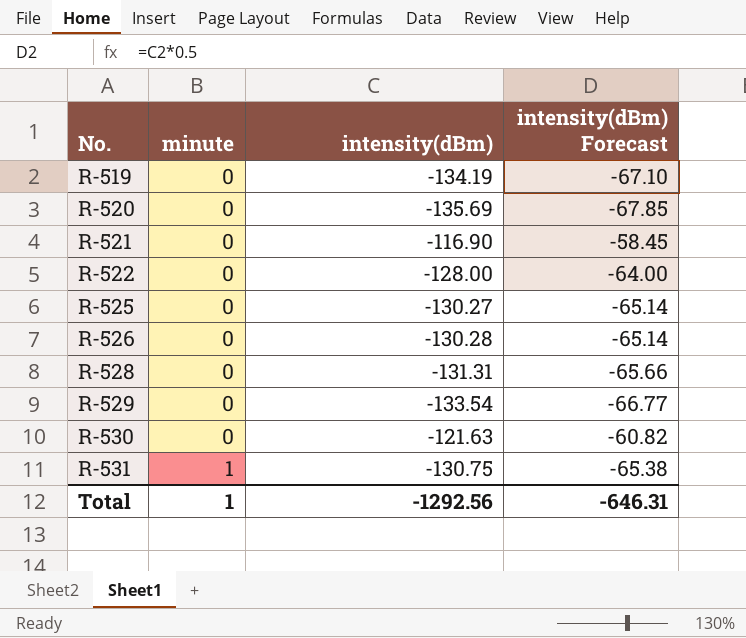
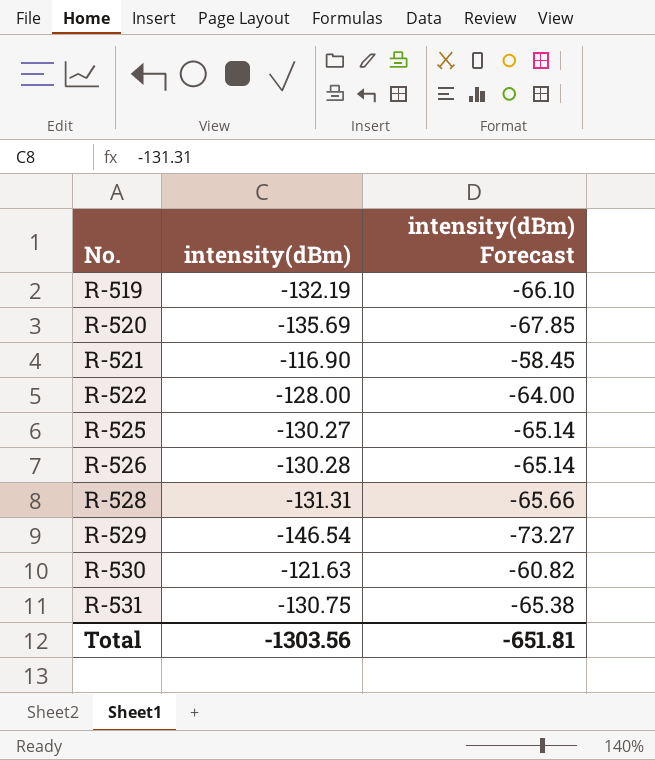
column minute | position: 2 -> none
R-519 | intensity(dBm): -134.19 -> -132.19
R-519 | intensity(dBm) Forecast: -67.10 -> -66.10
R-529 | intensity(dBm): -133.54 -> -146.54
R-529 | intensity(dBm) Forecast: -66.77 -> -73.27
Total | intensity(dBm): -1292.56 -> -1303.56
Total | intensity(dBm) Forecast: -646.31 -> -651.81

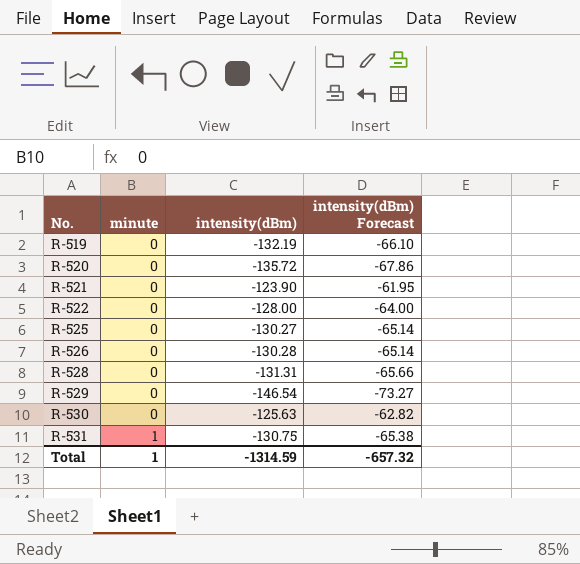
column minute | position: none -> 2
R-520 | intensity(dBm): -135.69 -> -135.72
R-520 | intensity(dBm) Forecast: -67.85 -> -67.86
R-521 | intensity(dBm): -116.90 -> -123.90
R-521 | intensity(dBm) Forecast: -58.45 -> -61.95
R-530 | intensity(dBm): -121.63 -> -125.63
R-530 | intensity(dBm) Forecast: -60.82 -> -62.82
Total | intensity(dBm): -1303.56 -> -1314.59
Total | intensity(dBm) Forecast: -651.81 -> -657.32

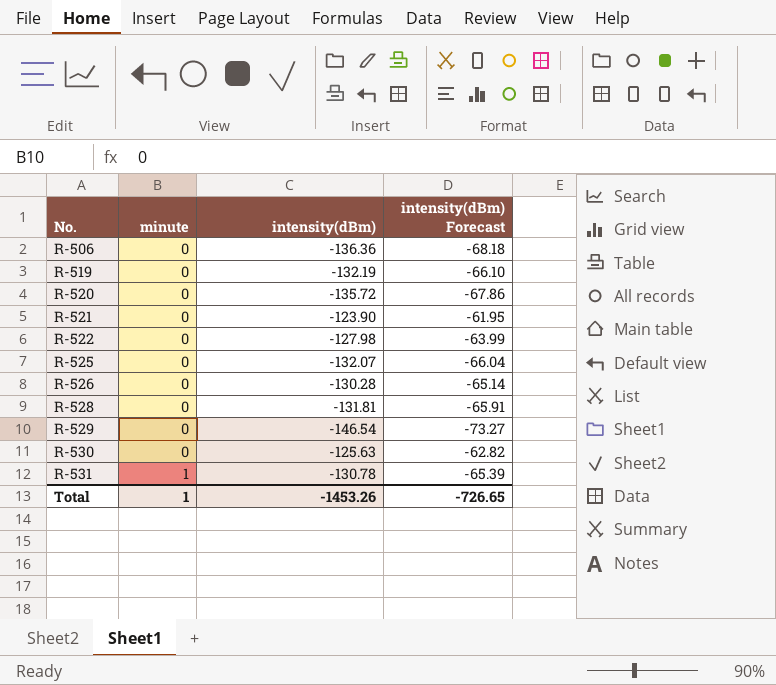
row R-506: none -> 0 | -136.36 | -68.18
R-522 | intensity(dBm): -128.00 -> -127.98
R-522 | intensity(dBm) Forecast: -64.00 -> -63.99
R-525 | intensity(dBm): -130.27 -> -132.07
R-525 | intensity(dBm) Forecast: -65.14 -> -66.04
R-528 | intensity(dBm): -131.31 -> -131.81
R-528 | intensity(dBm) Forecast: -65.66 -> -65.91
R-531 | intensity(dBm): -130.75 -> -130.78
R-531 | intensity(dBm) Forecast: -65.38 -> -65.39
Total | intensity(dBm): -1314.59 -> -1453.26
Total | intensity(dBm) Forecast: -657.32 -> -726.65

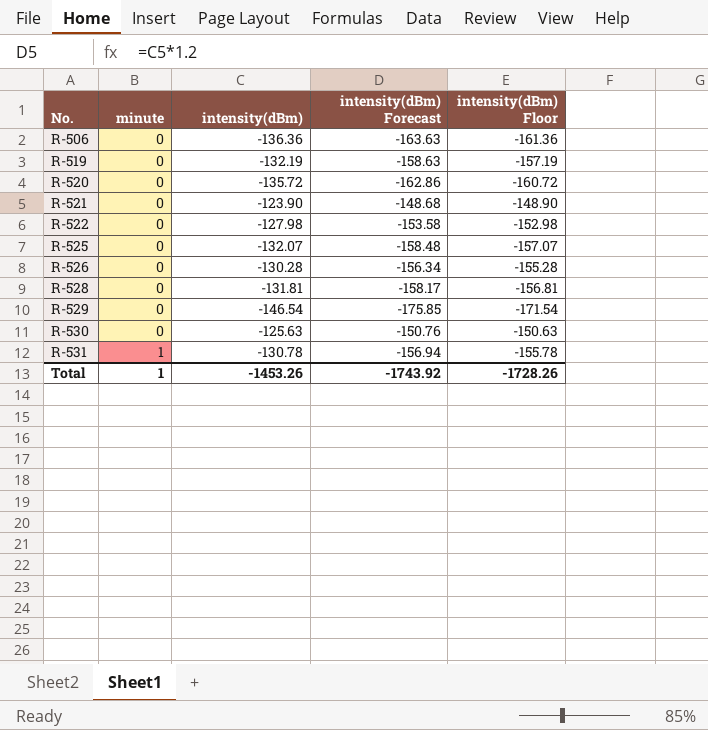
column intensity(dBm) Forecast | formula: [intensity(dBm)] * 0.5 -> [intensity(dBm)] * 1.2
column intensity(dBm) Floor | formula: none -> [intensity(dBm)] - 25
Total | intensity(dBm) Forecast: -726.65 -> -1743.92

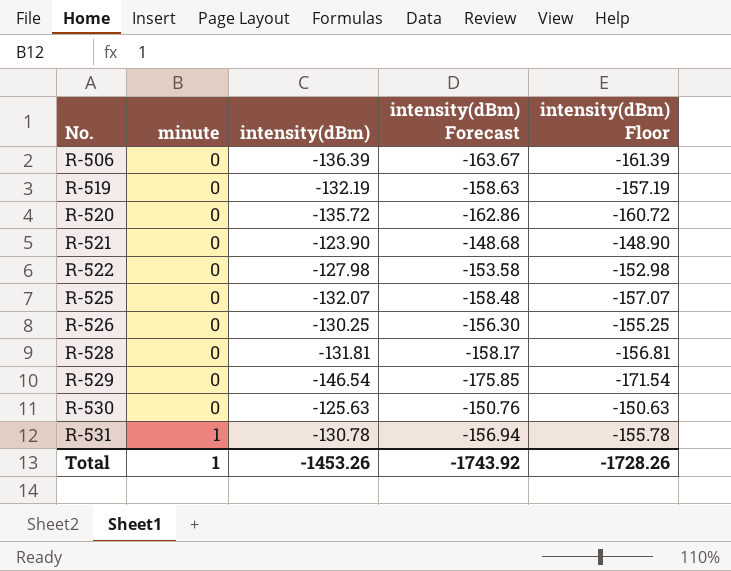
R-506 | intensity(dBm): -136.36 -> -136.39
R-506 | intensity(dBm) Forecast: -163.63 -> -163.67
R-506 | intensity(dBm) Floor: -161.36 -> -161.39
R-526 | intensity(dBm): -130.28 -> -130.25
R-526 | intensity(dBm) Forecast: -156.34 -> -156.30
R-526 | intensity(dBm) Floor: -155.28 -> -155.25

